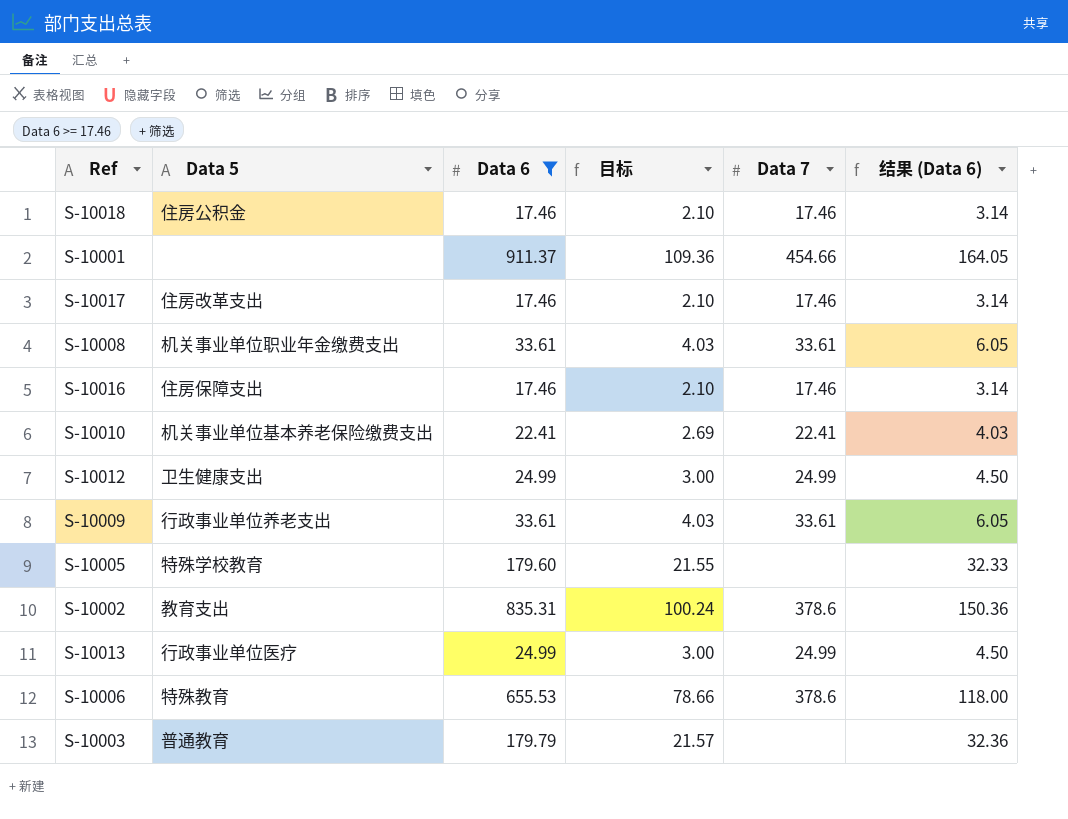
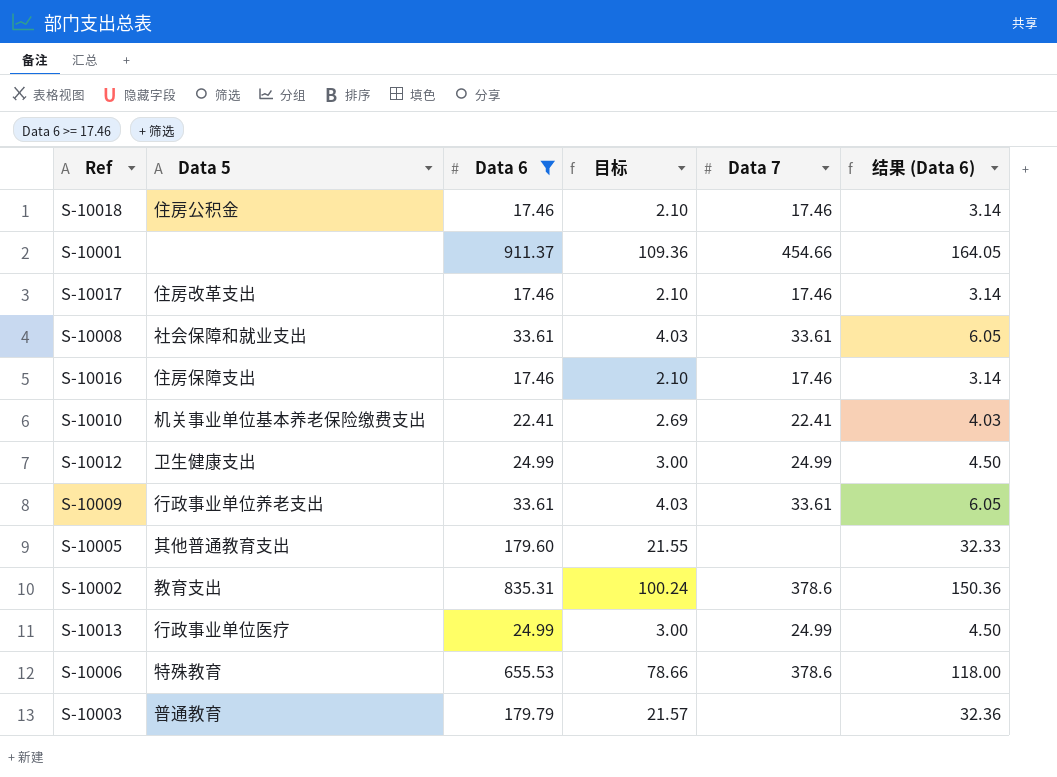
S-10008 | Data 5: 机关事业单位职业年金缴费支出 -> 社会保障和就业支出
S-10005 | Data 5: 特殊学校教育 -> 其他普通教育支出

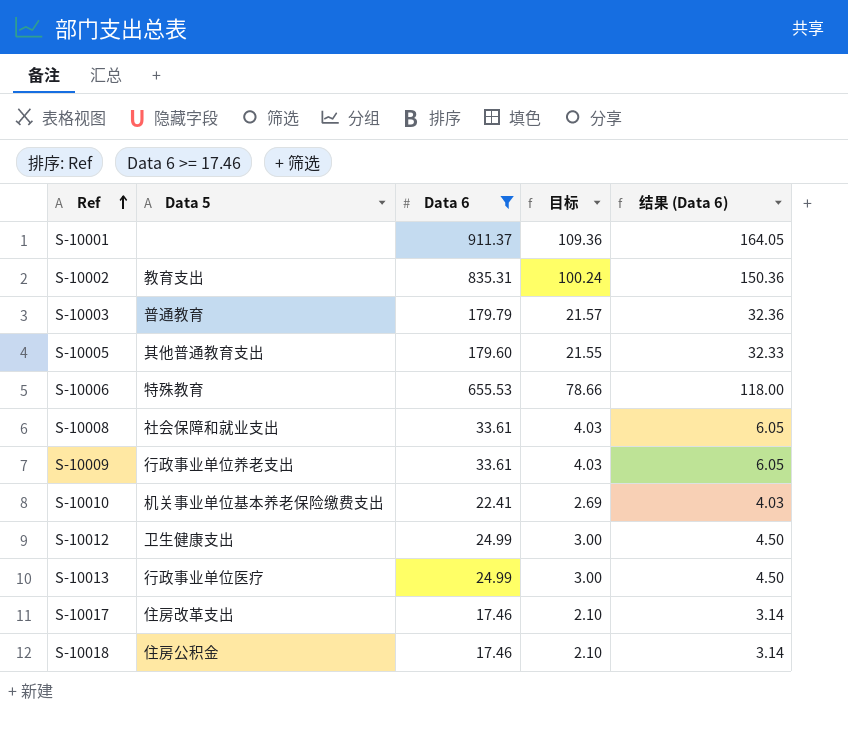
row order: none -> Ref ascending
column Data 7 | position: 5 -> none
row S-10016: 住房保障支出 | 17.46 | 2.10 | 17.46 | 3.14 -> none

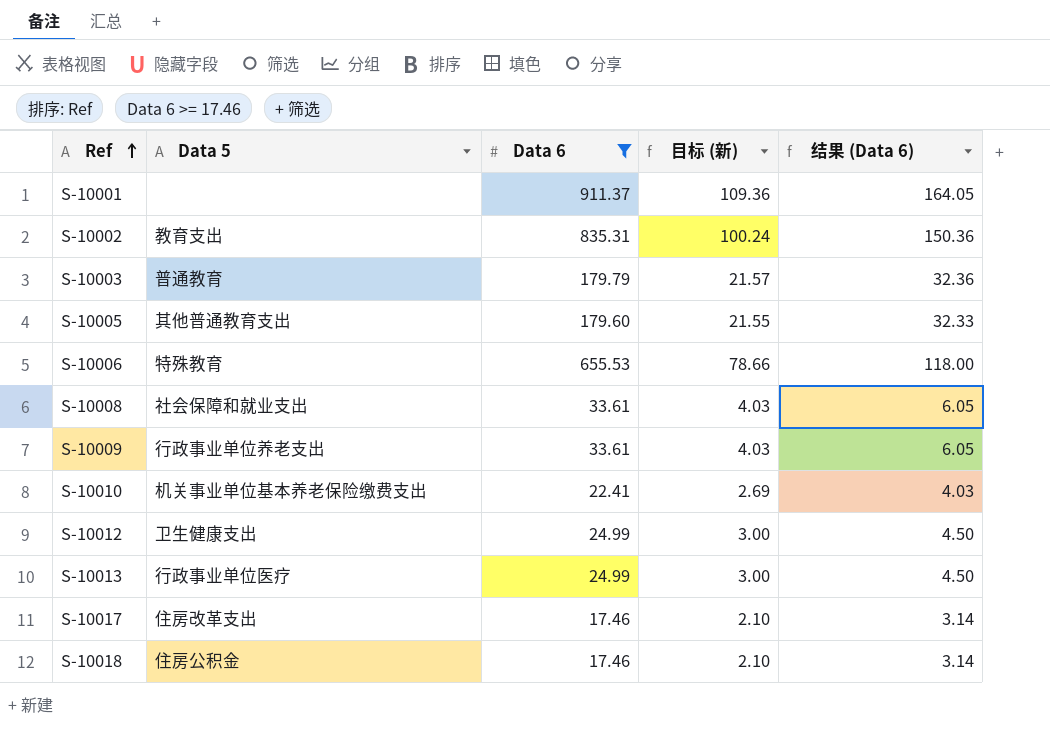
column name: 目标 -> 目标 (新)

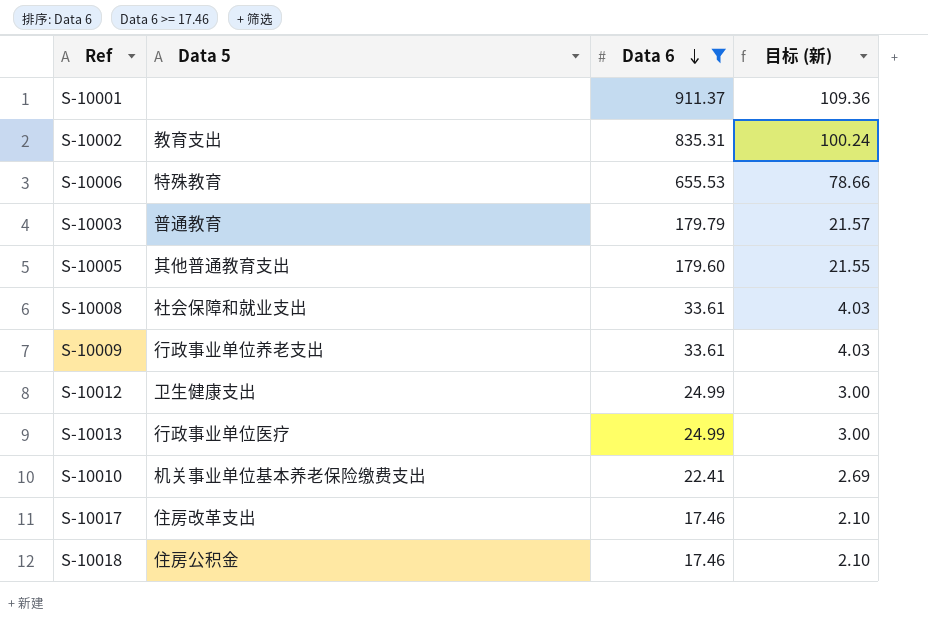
row order: Ref ascending -> Data 6 descending
column 结果 (Data 6) | formula: [Data 6] * 0.18 -> none

